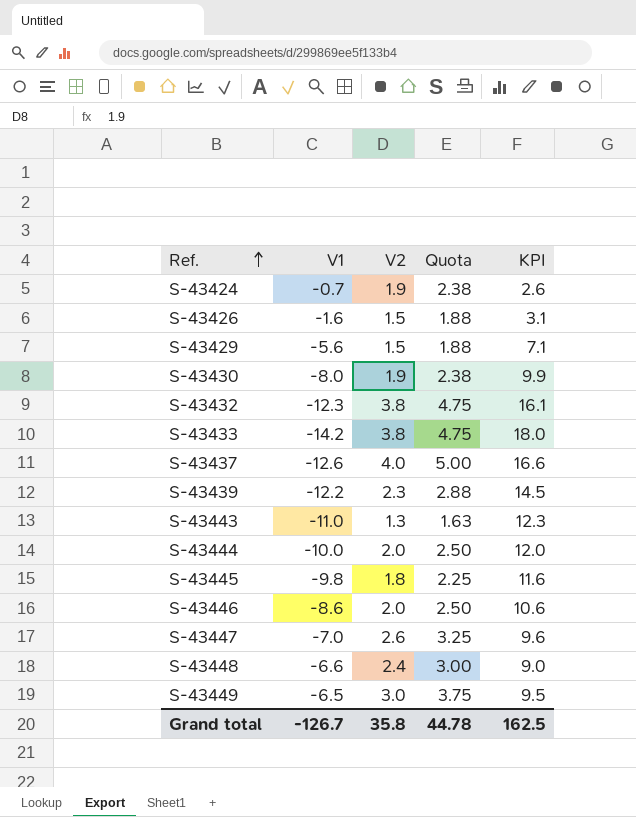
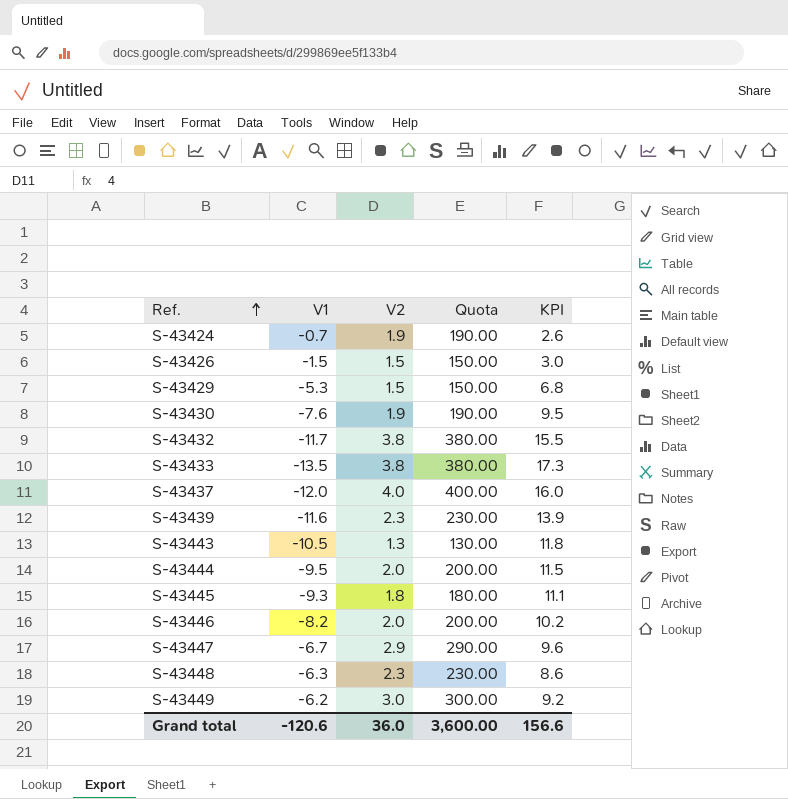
column Quota | formula: [V2] * 1.25 -> [V2] * 100
S-43426 | V1: -1.6 -> -1.5
S-43426 | KPI: 3.1 -> 3.0
S-43429 | V1: -5.6 -> -5.3
S-43429 | KPI: 7.1 -> 6.8
S-43430 | V1: -8.0 -> -7.6
S-43430 | KPI: 9.9 -> 9.5
S-43432 | V1: -12.3 -> -11.7
S-43432 | KPI: 16.1 -> 15.5
S-43433 | V1: -14.2 -> -13.5
S-43433 | KPI: 18.0 -> 17.3
S-43437 | V1: -12.6 -> -12.0
S-43437 | KPI: 16.6 -> 16.0
S-43439 | V1: -12.2 -> -11.6
S-43439 | KPI: 14.5 -> 13.9
S-43443 | V1: -11.0 -> -10.5
S-43443 | KPI: 12.3 -> 11.8
S-43444 | V1: -10.0 -> -9.5
S-43444 | KPI: 12.0 -> 11.5
S-43445 | V1: -9.8 -> -9.3
S-43445 | KPI: 11.6 -> 11.1
S-43446 | V1: -8.6 -> -8.2
S-43446 | KPI: 10.6 -> 10.2
S-43447 | V1: -7.0 -> -6.7
S-43447 | V2: 2.6 -> 2.9
S-43448 | V1: -6.6 -> -6.3
S-43448 | V2: 2.4 -> 2.3
S-43448 | KPI: 9.0 -> 8.6
S-43449 | V1: -6.5 -> -6.2
S-43449 | KPI: 9.5 -> 9.2
Grand total | V1: -126.7 -> -120.6
Grand total | V2: 35.8 -> 36.0
Grand total | Quota: 44.78 -> 3,600.00
Grand total | KPI: 162.5 -> 156.6

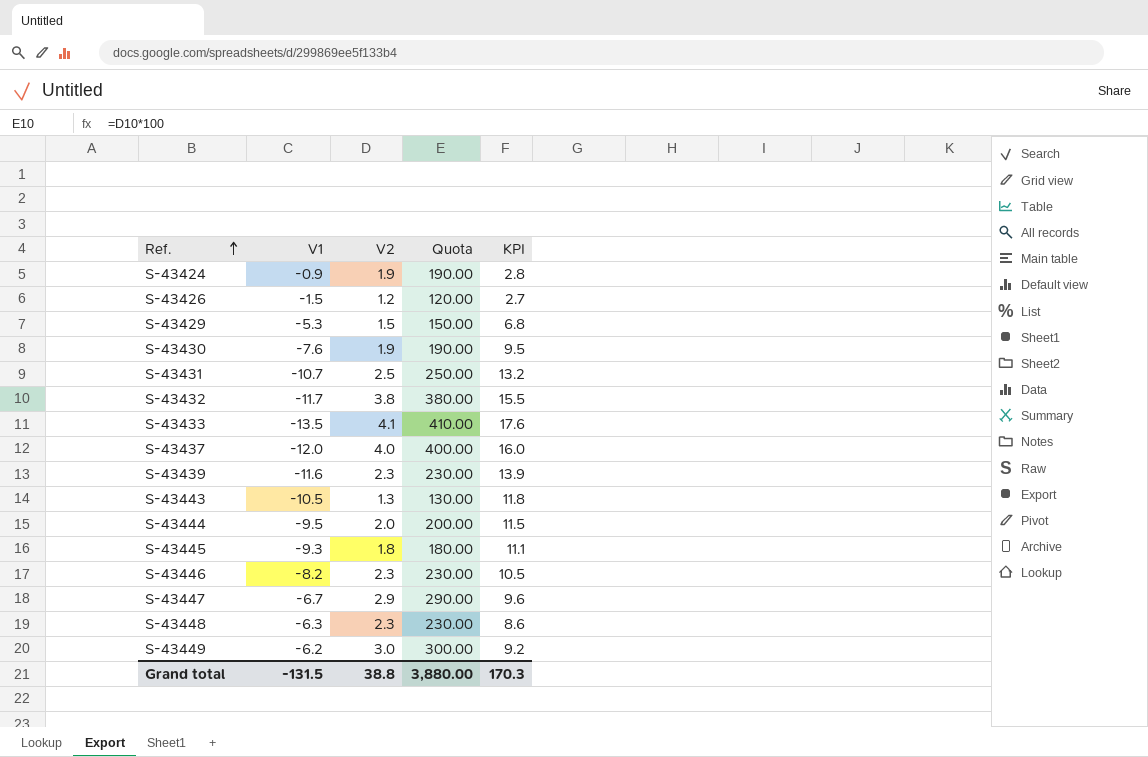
S-43424 | V1: -0.7 -> -0.9
S-43424 | KPI: 2.6 -> 2.8
S-43426 | V2: 1.5 -> 1.2
S-43426 | Quota: 150.00 -> 120.00
S-43426 | KPI: 3.0 -> 2.7
row S-43431: none -> -10.7 | 2.5 | 250.00 | 13.2
S-43433 | V2: 3.8 -> 4.1
S-43433 | Quota: 380.00 -> 410.00
S-43433 | KPI: 17.3 -> 17.6
S-43446 | V2: 2.0 -> 2.3
S-43446 | Quota: 200.00 -> 230.00
S-43446 | KPI: 10.2 -> 10.5
Grand total | V1: -120.6 -> -131.5
Grand total | V2: 36.0 -> 38.8
Grand total | Quota: 3,600.00 -> 3,880.00
Grand total | KPI: 156.6 -> 170.3

